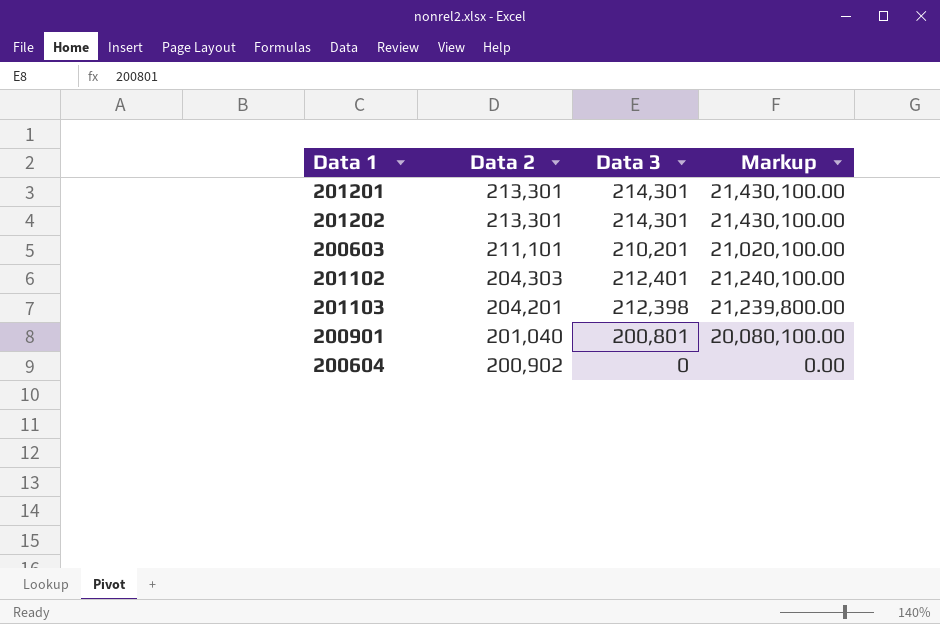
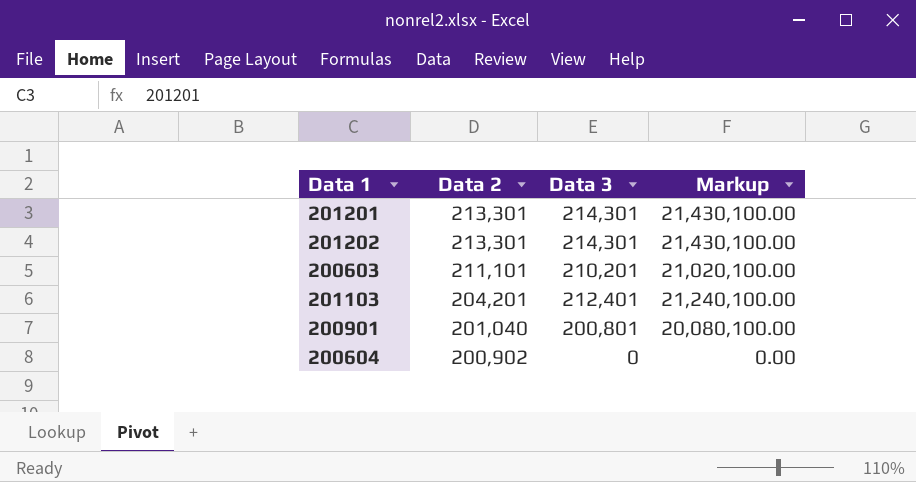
row 201102: 204,303 | 212,401 | 21,240,100.00 -> none
201103 | Data 3: 212,398 -> 212,401
201103 | Markup: 21,239,800.00 -> 21,240,100.00

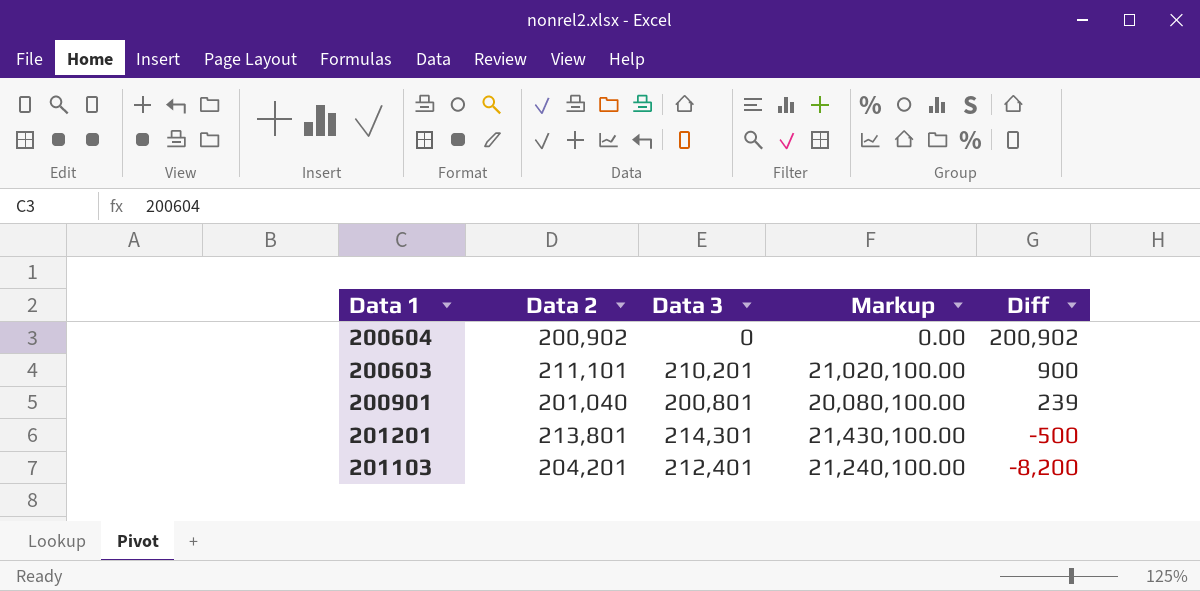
row order: Data 2 descending -> Diff descending
column Diff | formula: none -> [Data 2] - [Data 3]
row 201202: 213,301 | 214,301 | 21,430,100.00 -> none
201201 | Data 2: 213,301 -> 213,801

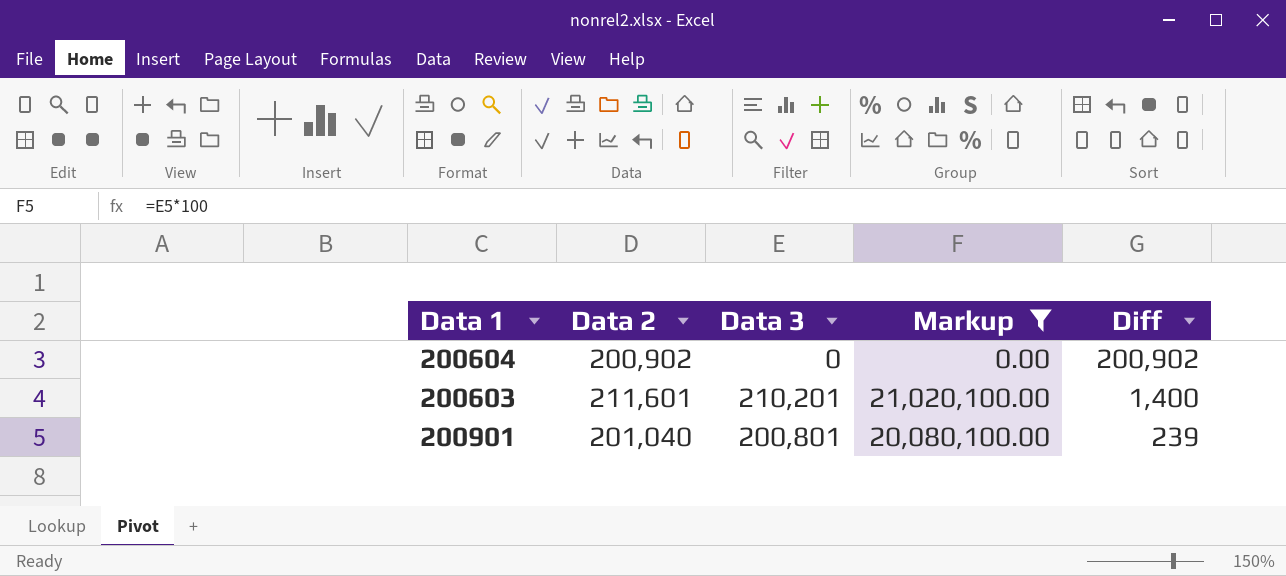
filter: none -> Markup <= 21,020,100.00
200603 | Data 2: 211,101 -> 211,601
200603 | Diff: 900 -> 1,400

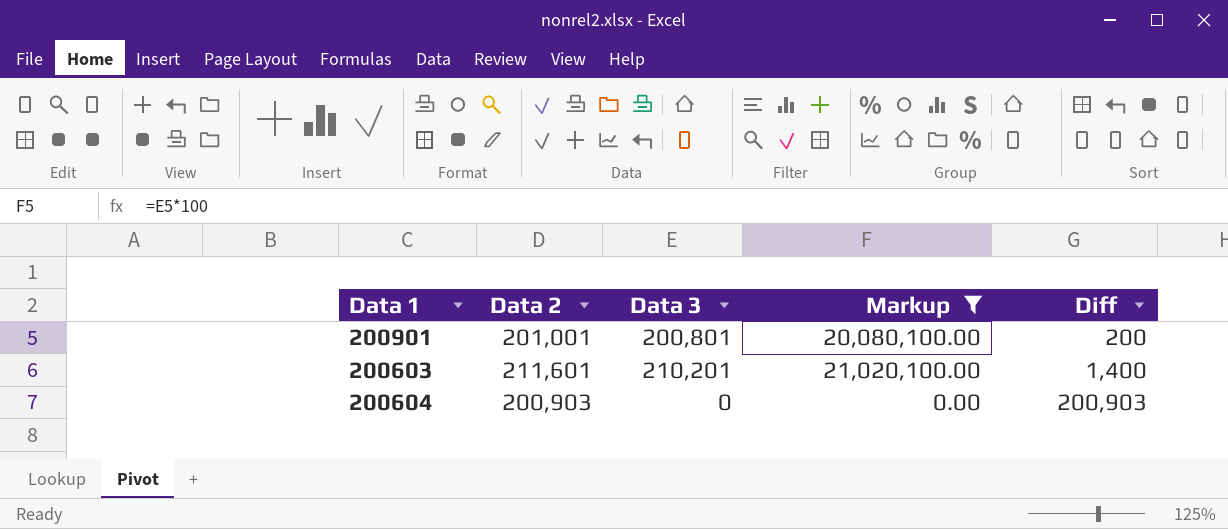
row order: Diff descending -> Diff ascending
200901 | Data 2: 201,040 -> 201,001
200901 | Diff: 239 -> 200
200604 | Data 2: 200,902 -> 200,903
200604 | Diff: 200,902 -> 200,903

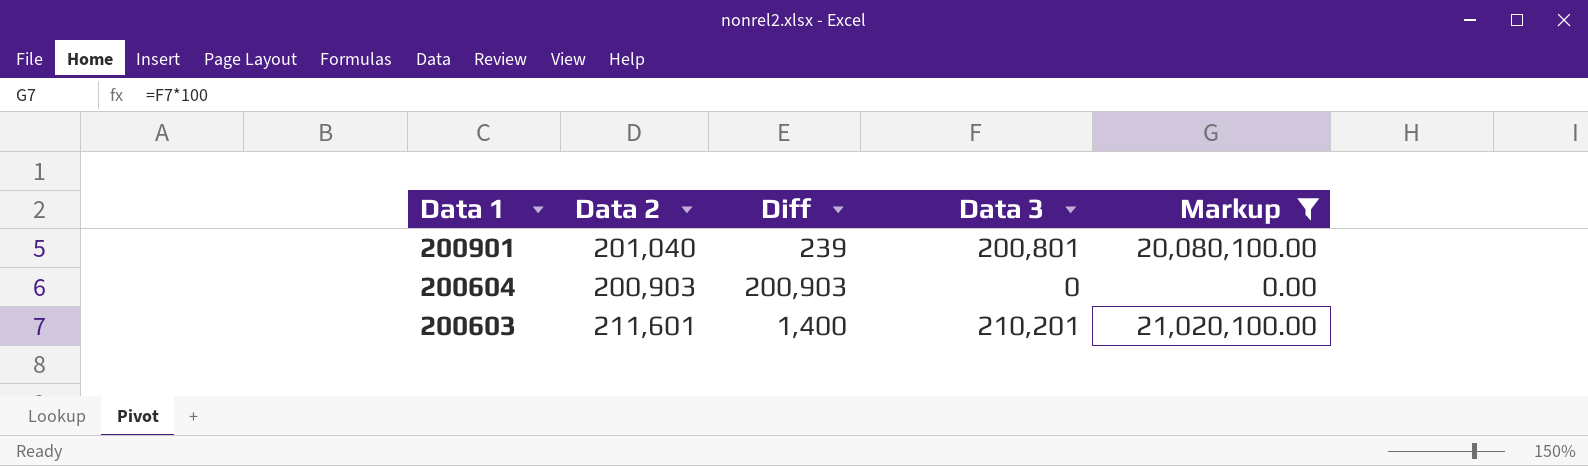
row order: Diff ascending -> Data 1 descending
column Diff | position: 5 -> 3
200901 | Data 2: 201,001 -> 201,040
200901 | Diff: 200 -> 239

